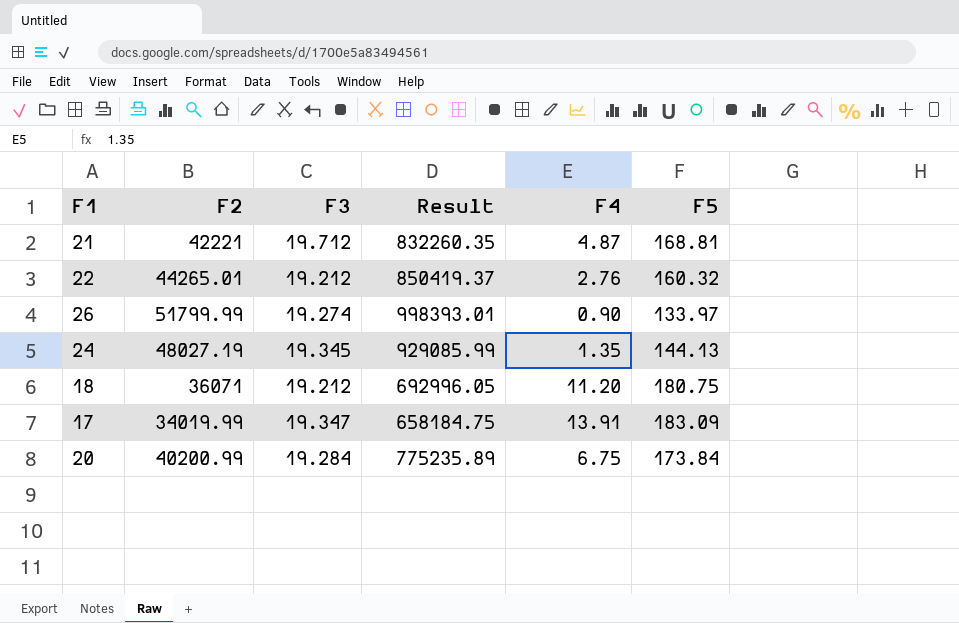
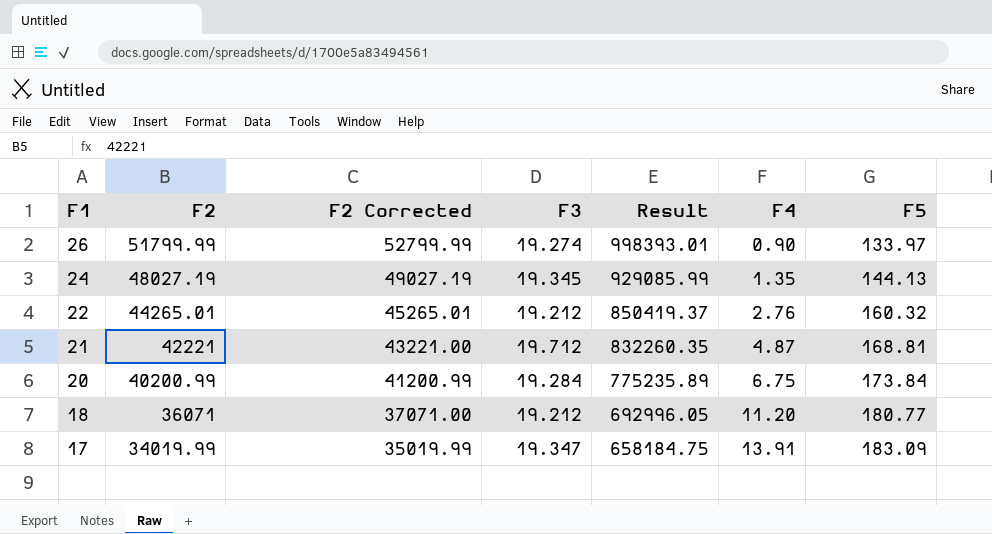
row order: none -> F1 descending
column F2 Corrected | formula: none -> [F2] + 1000
18 | F5: 180.75 -> 180.77

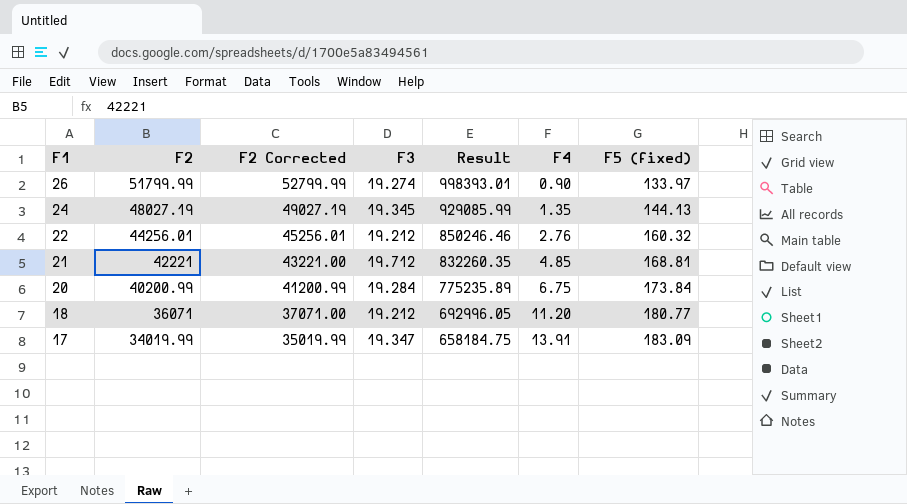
column name: F5 -> F5 (fixed)
22 | F2: 44265.01 -> 44256.01
22 | F2 Corrected: 45265.01 -> 45256.01
22 | Result: 850419.37 -> 850246.46
21 | F4: 4.87 -> 4.85

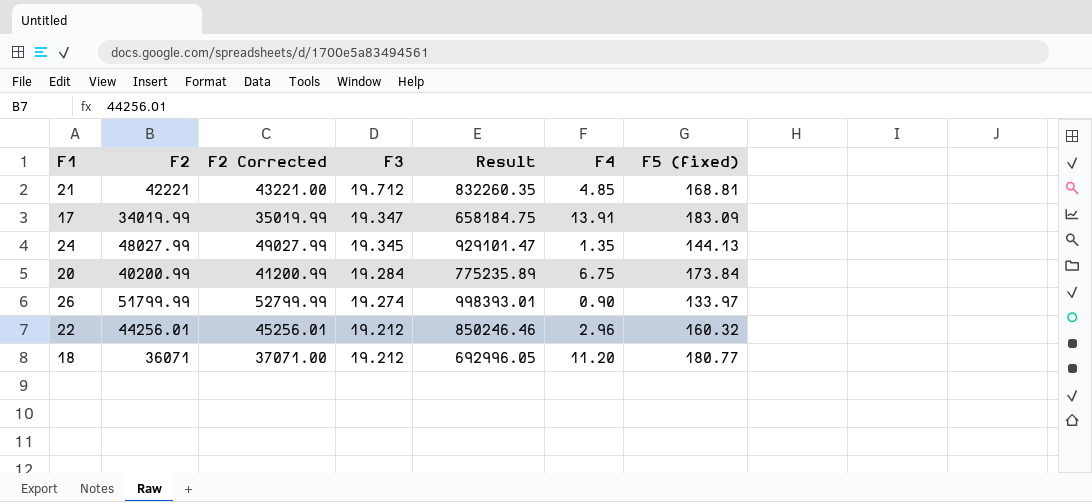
row order: F1 descending -> F3 descending
24 | F2: 48027.19 -> 48027.99
24 | F2 Corrected: 49027.19 -> 49027.99
24 | Result: 929085.99 -> 929101.47
22 | F4: 2.76 -> 2.96

